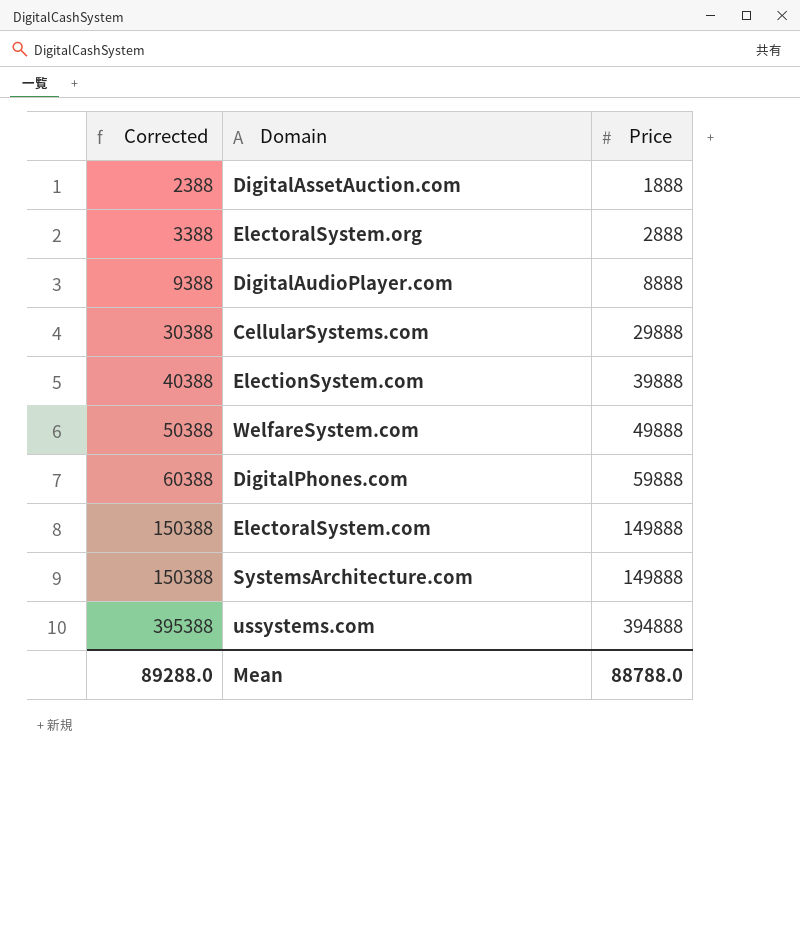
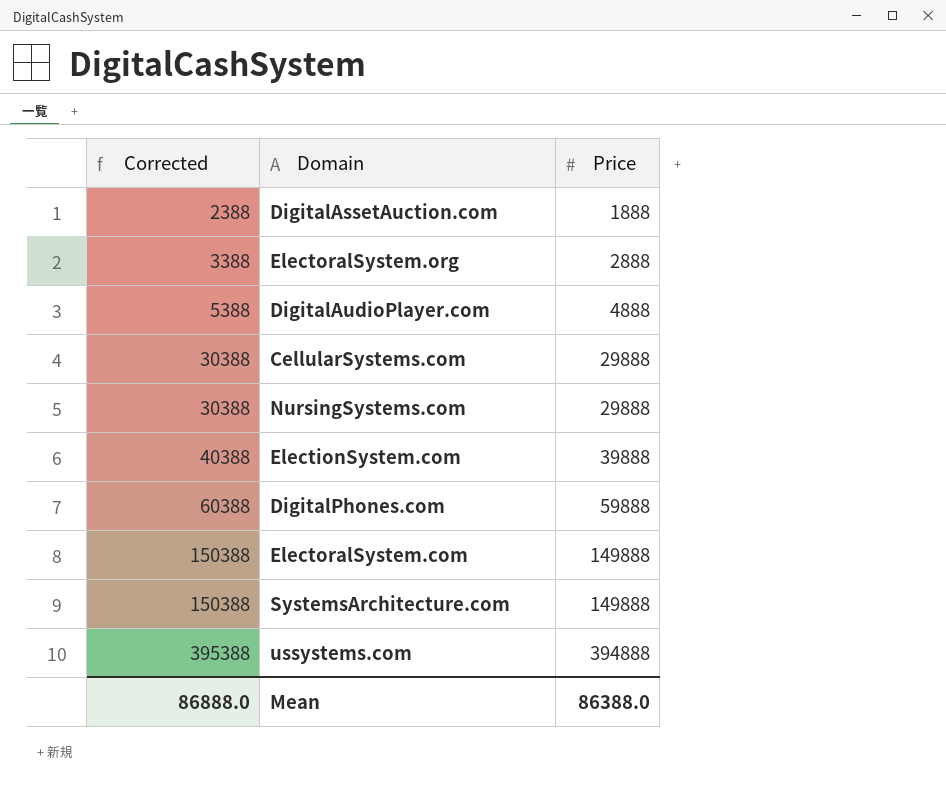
row WelfareSystem.com: 50388 | 49888 -> none
DigitalAudioPlayer.com | Corrected: 9388 -> 5388
DigitalAudioPlayer.com | Price: 8888 -> 4888
row NursingSystems.com: none -> 30388 | 29888
Mean | Corrected: 89288.0 -> 86888.0
Mean | Price: 88788.0 -> 86388.0

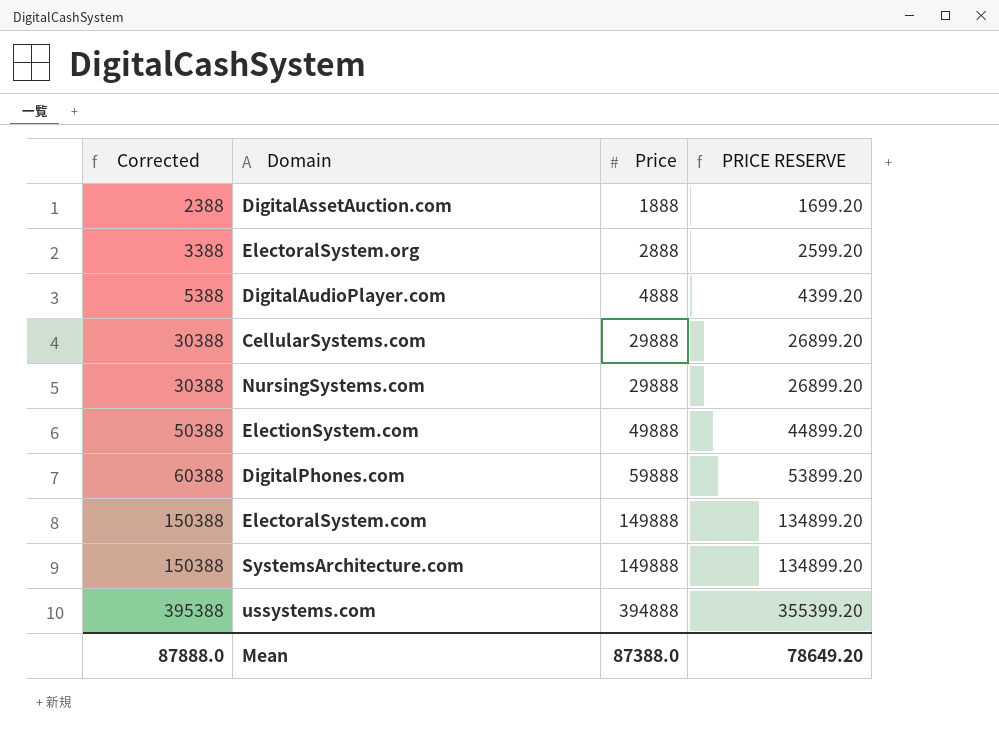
column PRICE RESERVE | formula: none -> [Price] * 0.9
ElectionSystem.com | Corrected: 40388 -> 50388
ElectionSystem.com | Price: 39888 -> 49888
Mean | Corrected: 86888.0 -> 87888.0
Mean | Price: 86388.0 -> 87388.0

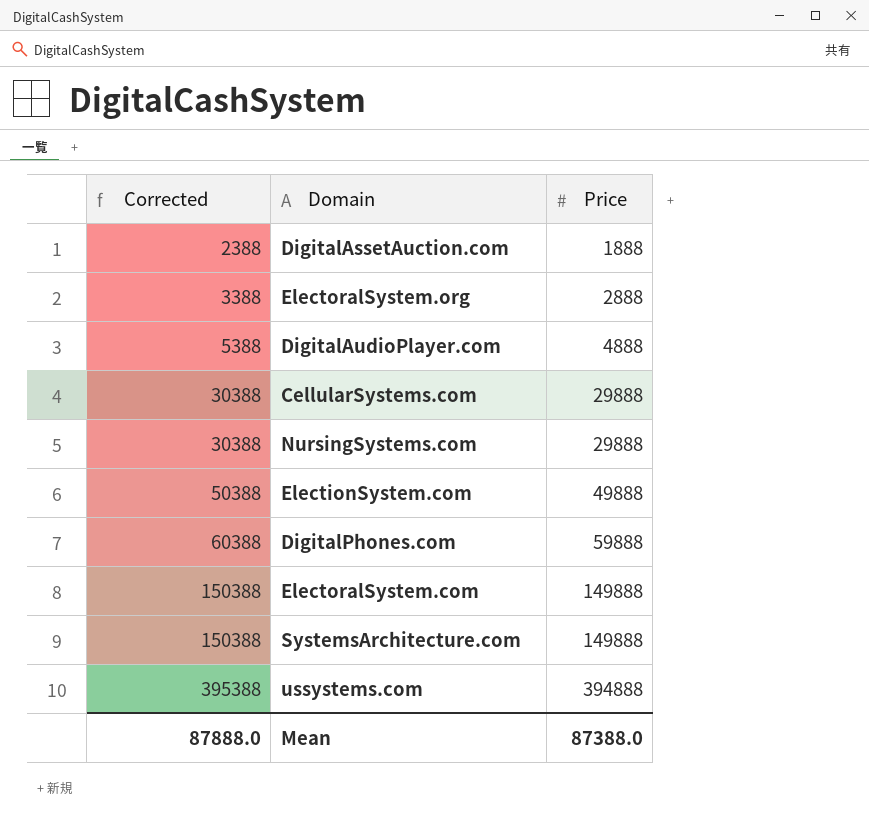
column PRICE RESERVE | formula: [Price] * 0.9 -> none

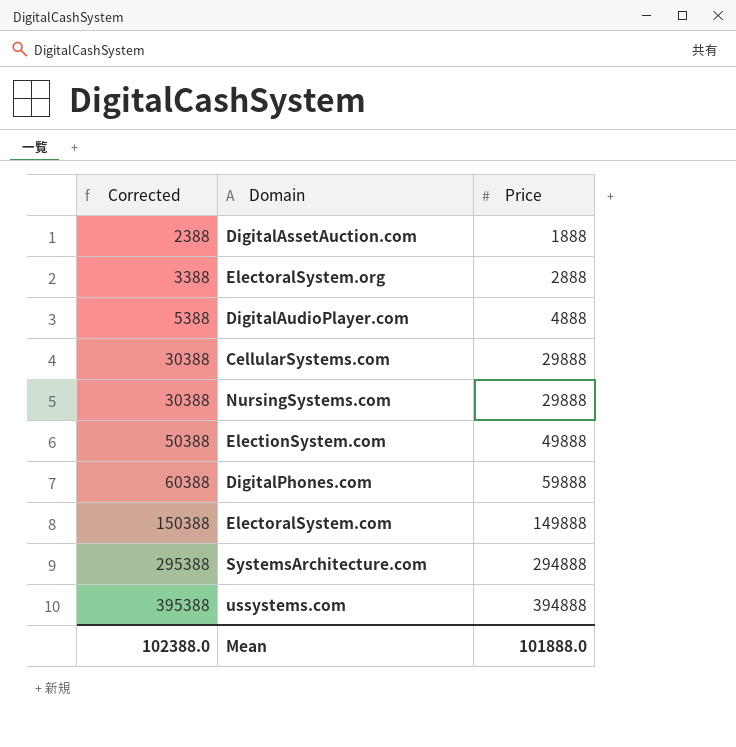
SystemsArchitecture.com | Corrected: 150388 -> 295388
SystemsArchitecture.com | Price: 149888 -> 294888
Mean | Corrected: 87888.0 -> 102388.0
Mean | Price: 87388.0 -> 101888.0

